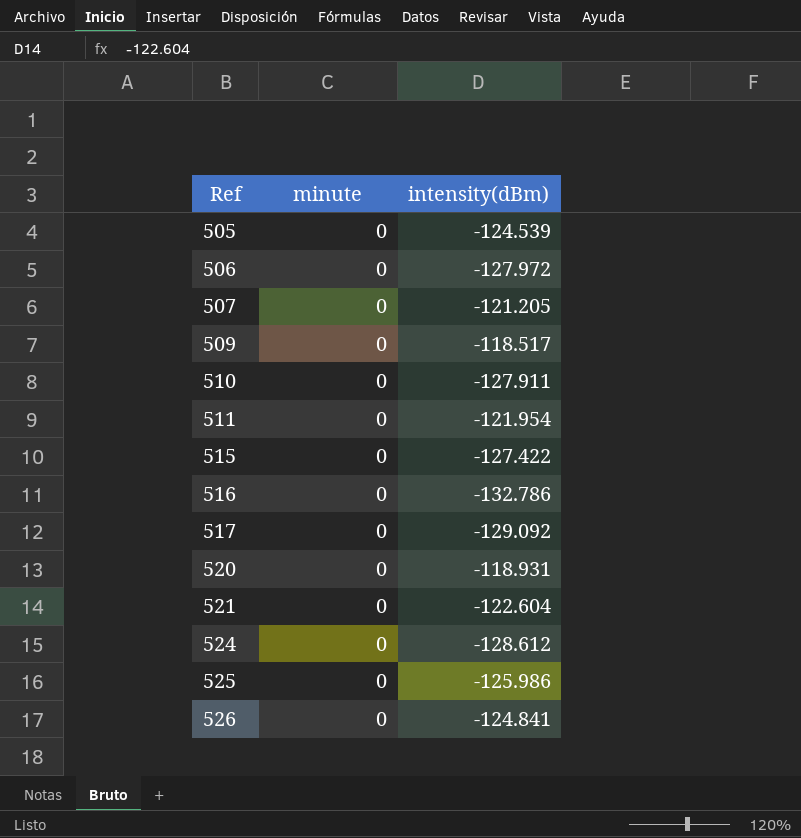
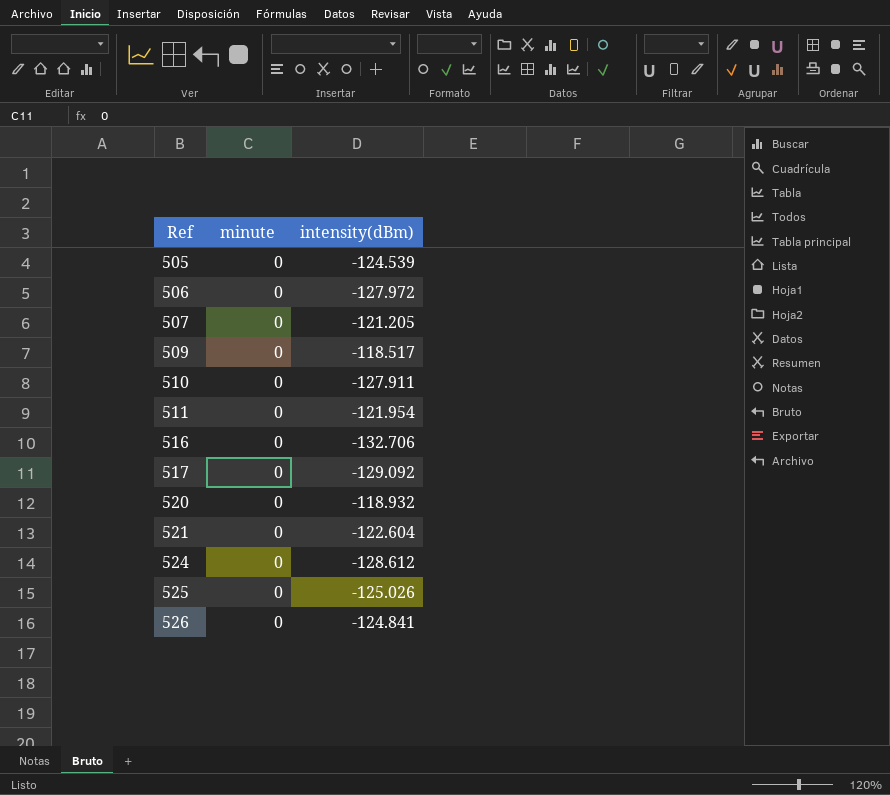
row 515: 0 | -127.422 -> none
516 | intensity(dBm): -132.786 -> -132.706
520 | intensity(dBm): -118.931 -> -118.932
525 | intensity(dBm): -125.986 -> -125.026

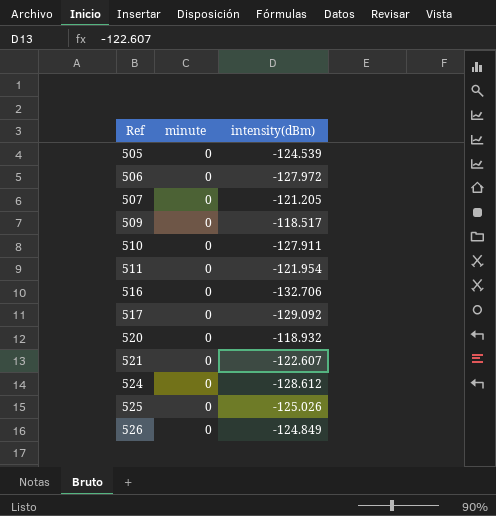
521 | intensity(dBm): -122.604 -> -122.607
526 | intensity(dBm): -124.841 -> -124.849

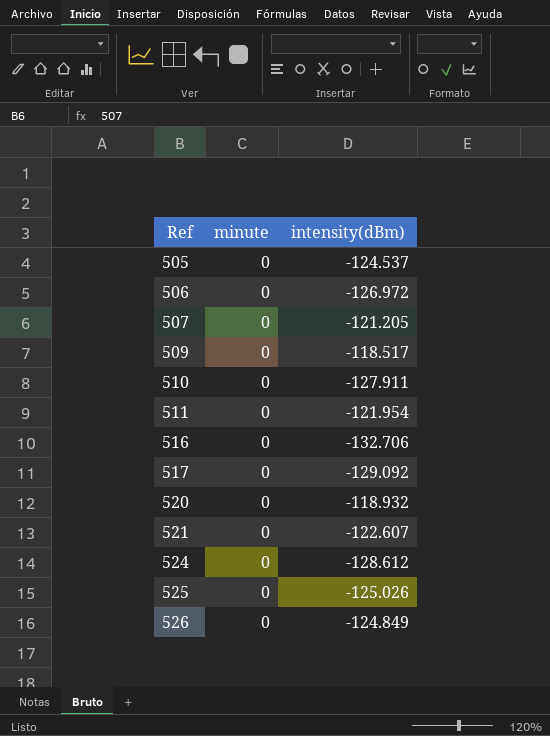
505 | intensity(dBm): -124.539 -> -124.537
506 | intensity(dBm): -127.972 -> -126.972

